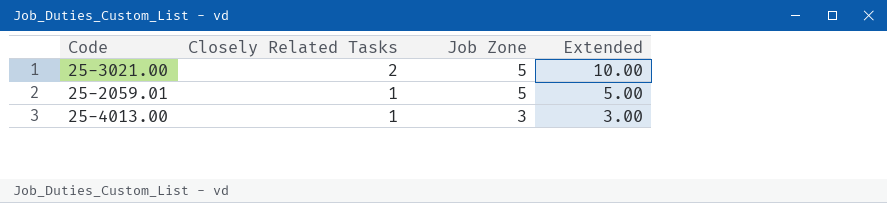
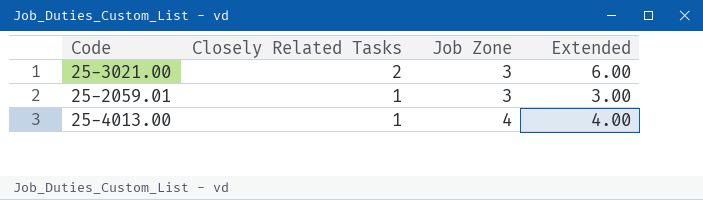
25-3021.00 | Job Zone: 5 -> 3
25-3021.00 | Extended: 10.00 -> 6.00
25-2059.01 | Job Zone: 5 -> 3
25-2059.01 | Extended: 5.00 -> 3.00
25-4013.00 | Job Zone: 3 -> 4
25-4013.00 | Extended: 3.00 -> 4.00

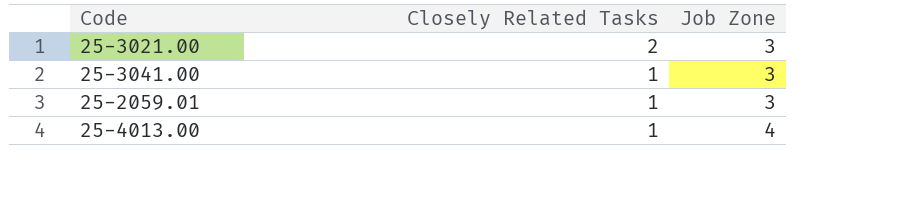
column Extended | formula: [Closely Related Tasks] * [Job Zone] -> none
row 25-3041.00: none -> 1 | 3

